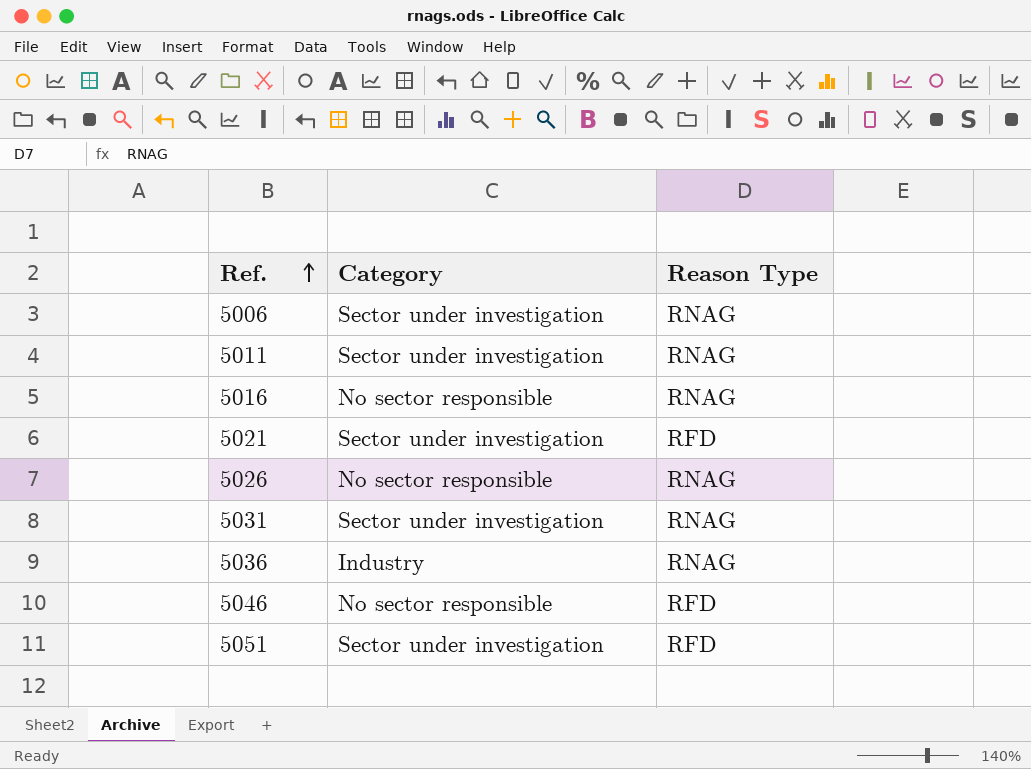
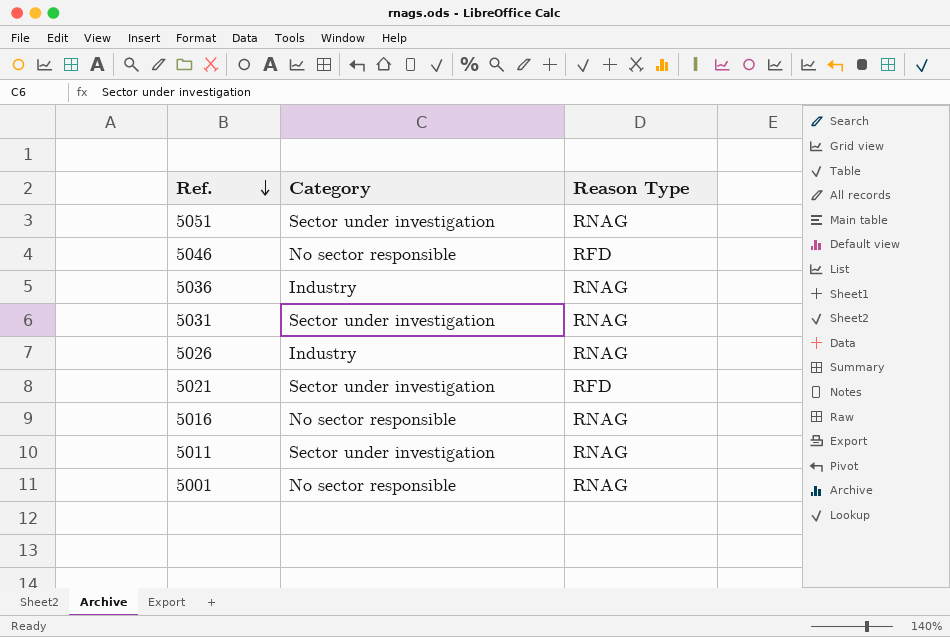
row order: Ref. ascending -> Ref. descending
row 5006: Sector under investigation | RNAG -> none
5051 | Reason Type: RFD -> RNAG
5026 | Category: No sector responsible -> Industry
row 5001: none -> No sector responsible | RNAG

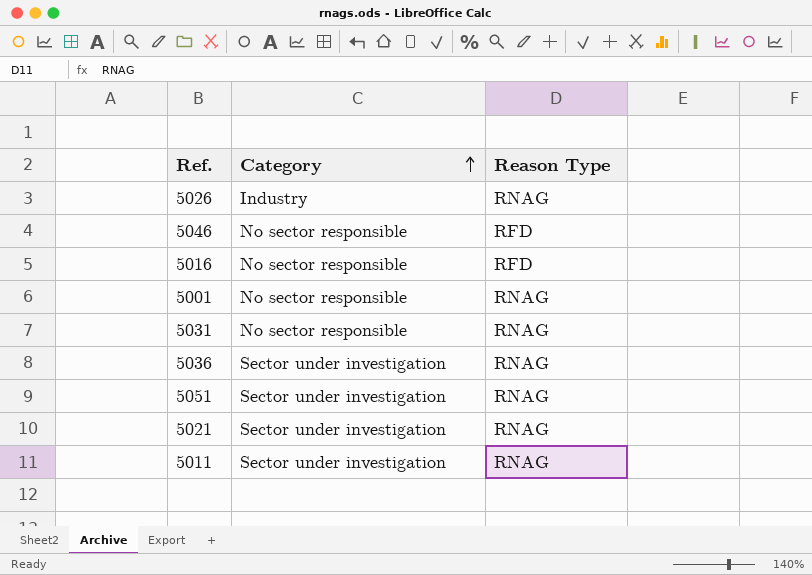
row order: Ref. descending -> Category ascending
5016 | Reason Type: RNAG -> RFD
5031 | Category: Sector under investigation -> No sector responsible
5036 | Category: Industry -> Sector under investigation
5021 | Reason Type: RFD -> RNAG

